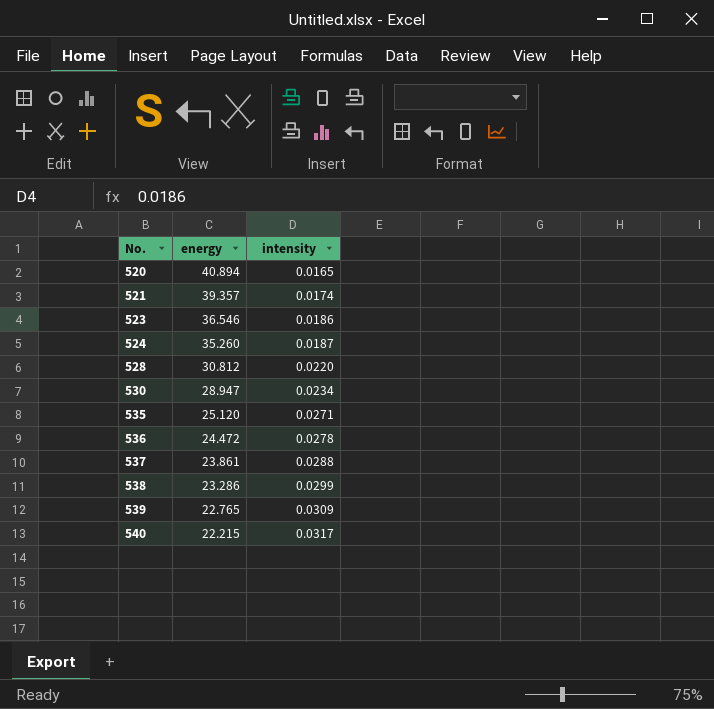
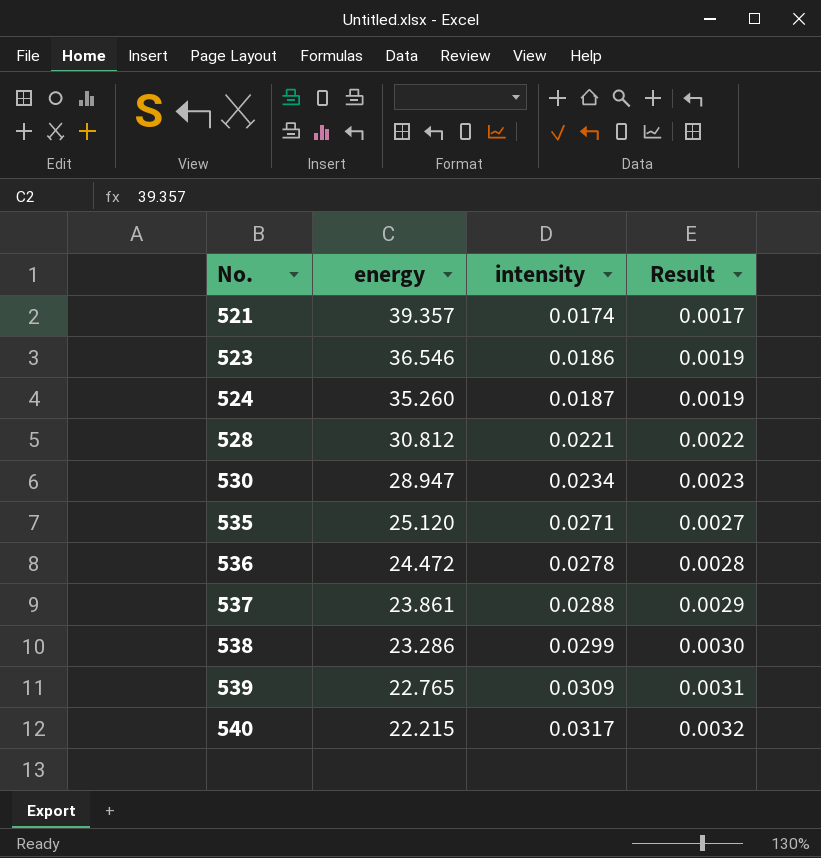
column Result | formula: none -> [intensity] * 0.1
row 520: 40.894 | 0.0165 -> none
528 | intensity: 0.0220 -> 0.0221

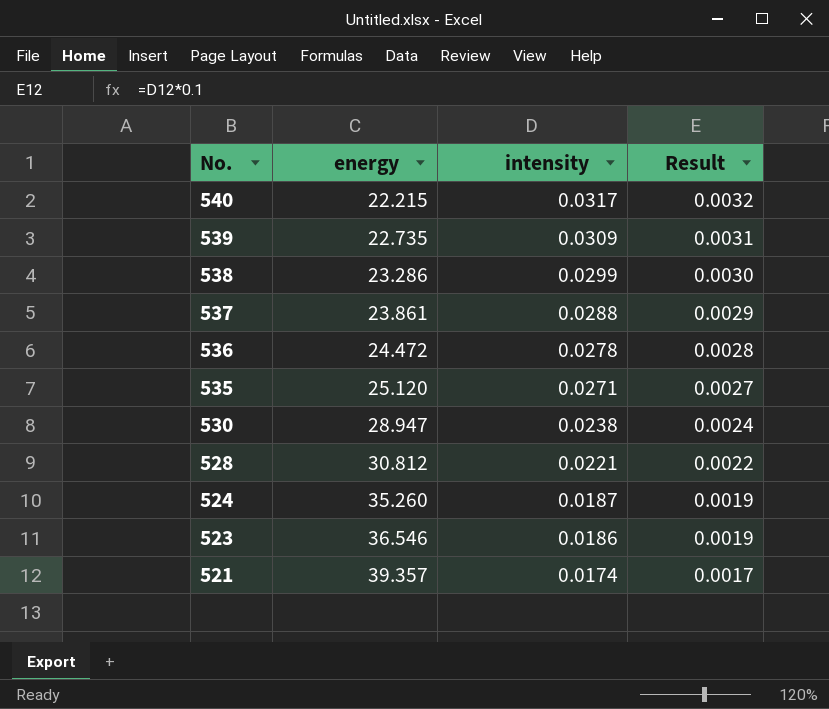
row order: No. ascending -> No. descending
539 | energy: 22.765 -> 22.735
530 | intensity: 0.0234 -> 0.0238
530 | Result: 0.0023 -> 0.0024

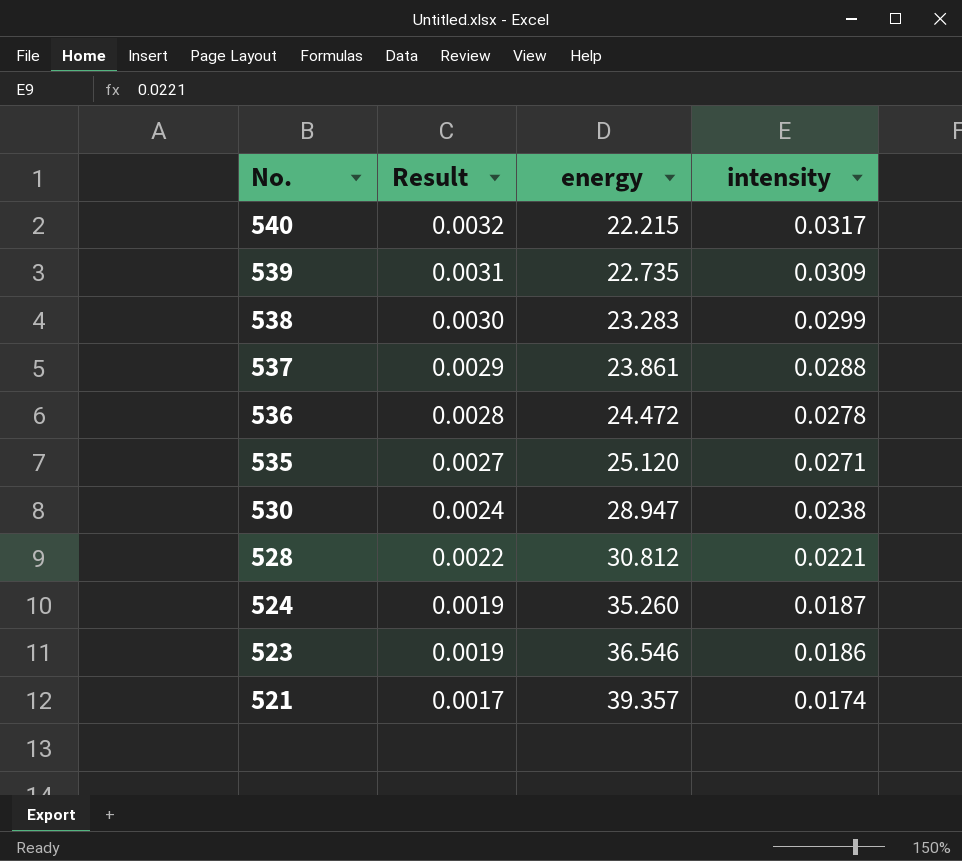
column Result | position: 4 -> 2
538 | energy: 23.286 -> 23.283

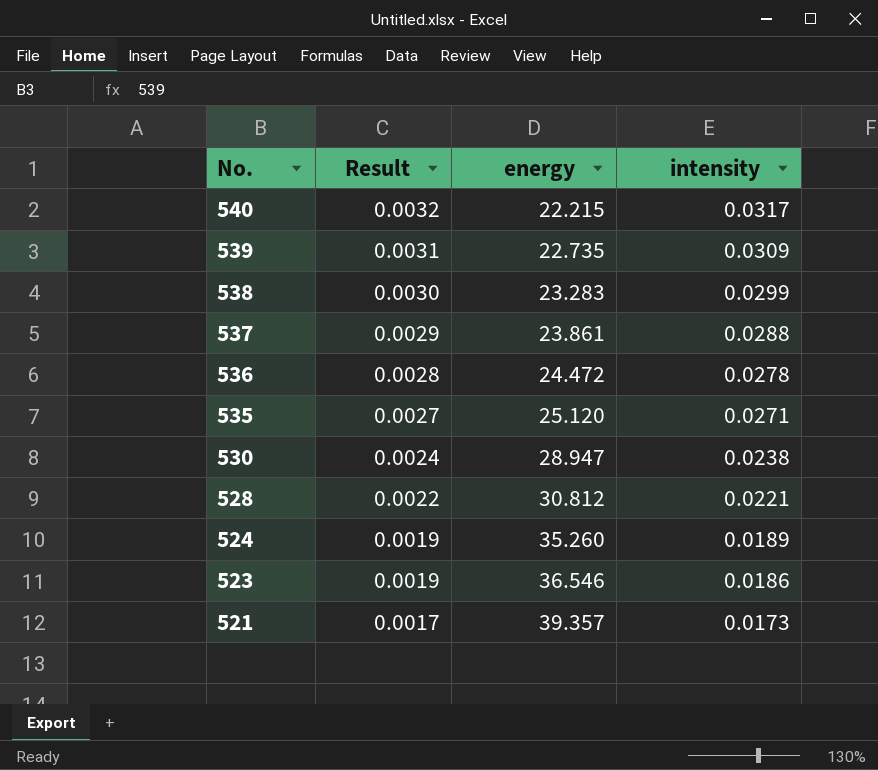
524 | intensity: 0.0187 -> 0.0189
521 | intensity: 0.0174 -> 0.0173

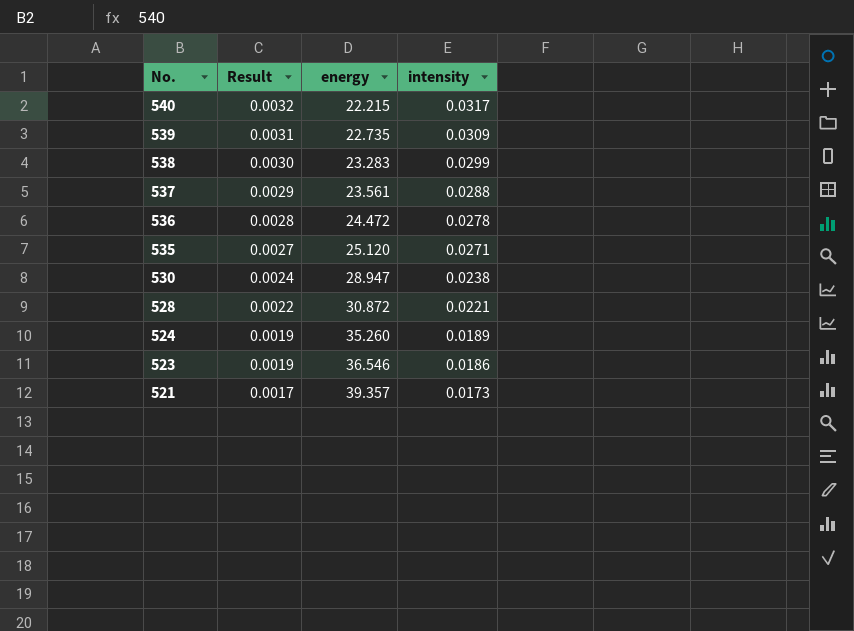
537 | energy: 23.861 -> 23.561
528 | energy: 30.812 -> 30.872

